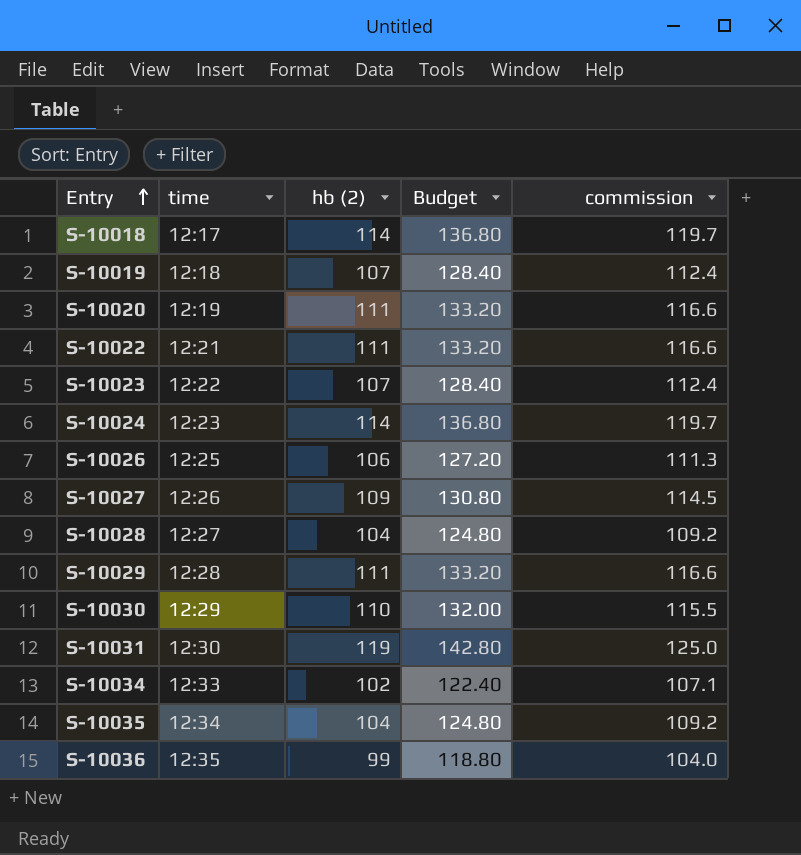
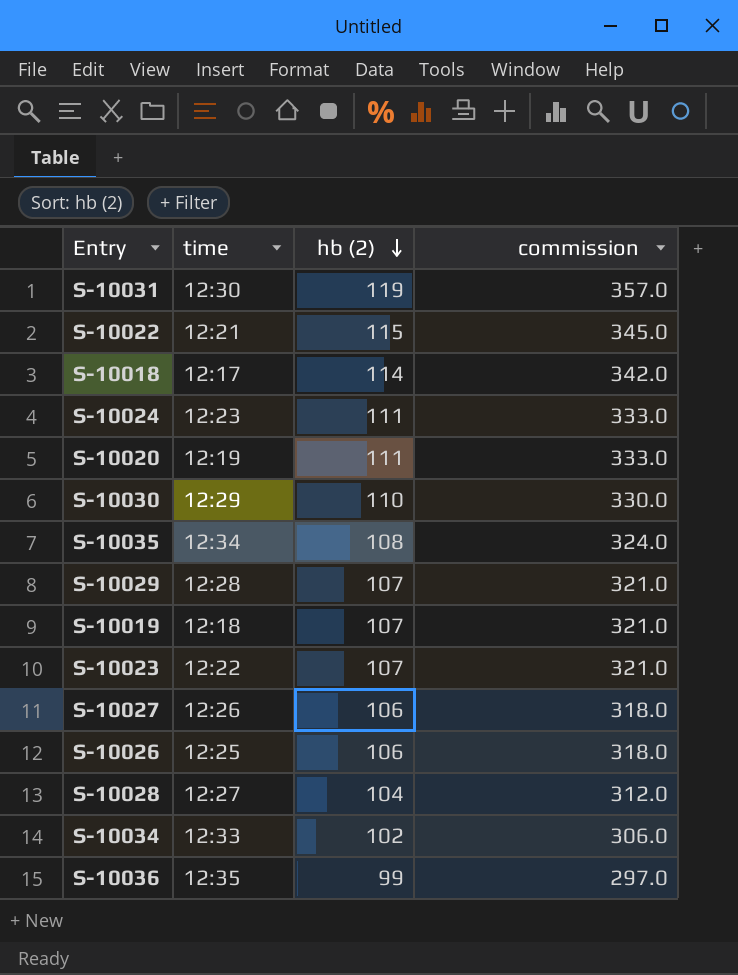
row order: Entry ascending -> hb (2) descending
column Budget | formula: [hb (2)] * 1.2 -> none
column commission | formula: [hb (2)] * 1.05 -> [hb (2)] * 3
S-10022 | hb (2): 111 -> 115
S-10024 | hb (2): 114 -> 111
S-10035 | hb (2): 104 -> 108
S-10029 | hb (2): 111 -> 107
S-10027 | hb (2): 109 -> 106

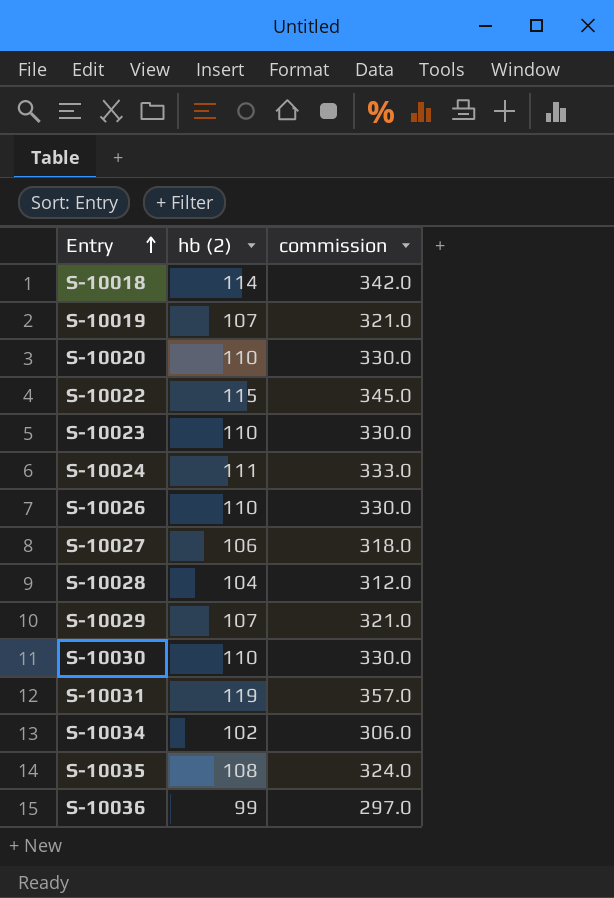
row order: hb (2) descending -> Entry ascending
column time | position: 2 -> none
S-10020 | hb (2): 111 -> 110
S-10020 | commission: 333.0 -> 330.0
S-10023 | hb (2): 107 -> 110
S-10023 | commission: 321.0 -> 330.0
S-10026 | hb (2): 106 -> 110
S-10026 | commission: 318.0 -> 330.0

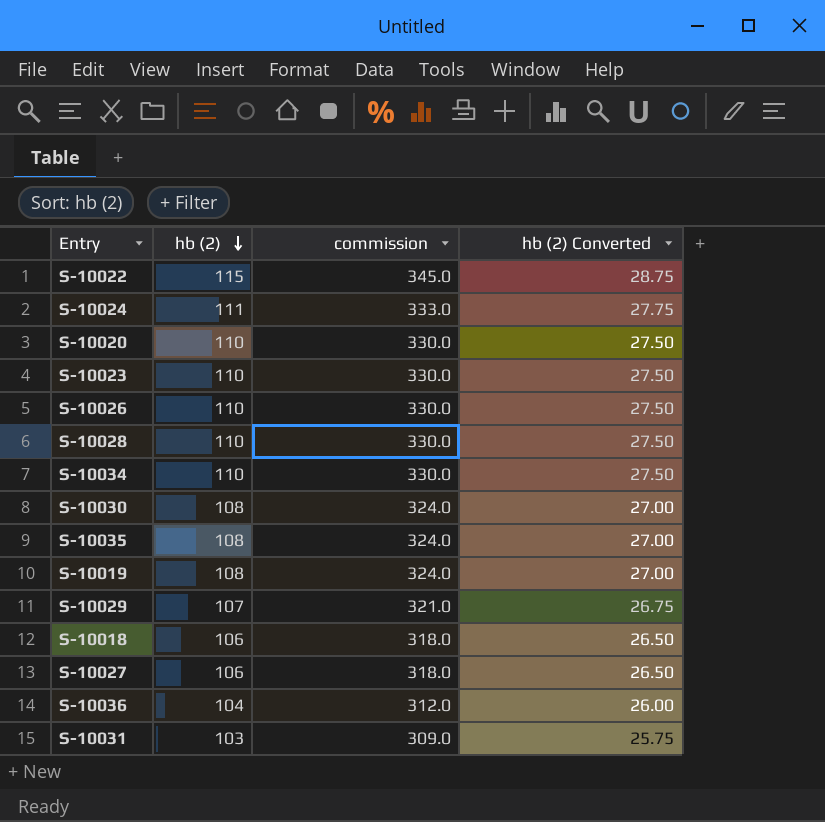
row order: Entry ascending -> hb (2) descending
column hb (2) Converted | formula: none -> [hb (2)] * 0.25
S-10028 | hb (2): 104 -> 110
S-10028 | commission: 312.0 -> 330.0
S-10034 | hb (2): 102 -> 110
S-10034 | commission: 306.0 -> 330.0
S-10030 | hb (2): 110 -> 108
S-10030 | commission: 330.0 -> 324.0
S-10019 | hb (2): 107 -> 108
S-10019 | commission: 321.0 -> 324.0
S-10018 | hb (2): 114 -> 106
S-10018 | commission: 342.0 -> 318.0
S-10036 | hb (2): 99 -> 104
S-10036 | commission: 297.0 -> 312.0
S-10031 | hb (2): 119 -> 103
S-10031 | commission: 357.0 -> 309.0

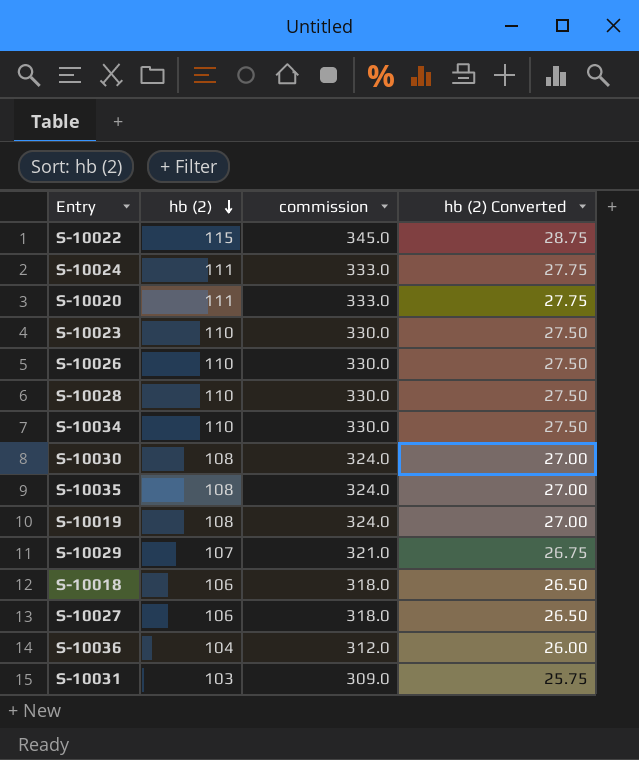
S-10020 | hb (2): 110 -> 111
S-10020 | commission: 330.0 -> 333.0
S-10020 | hb (2) Converted: 27.50 -> 27.75

